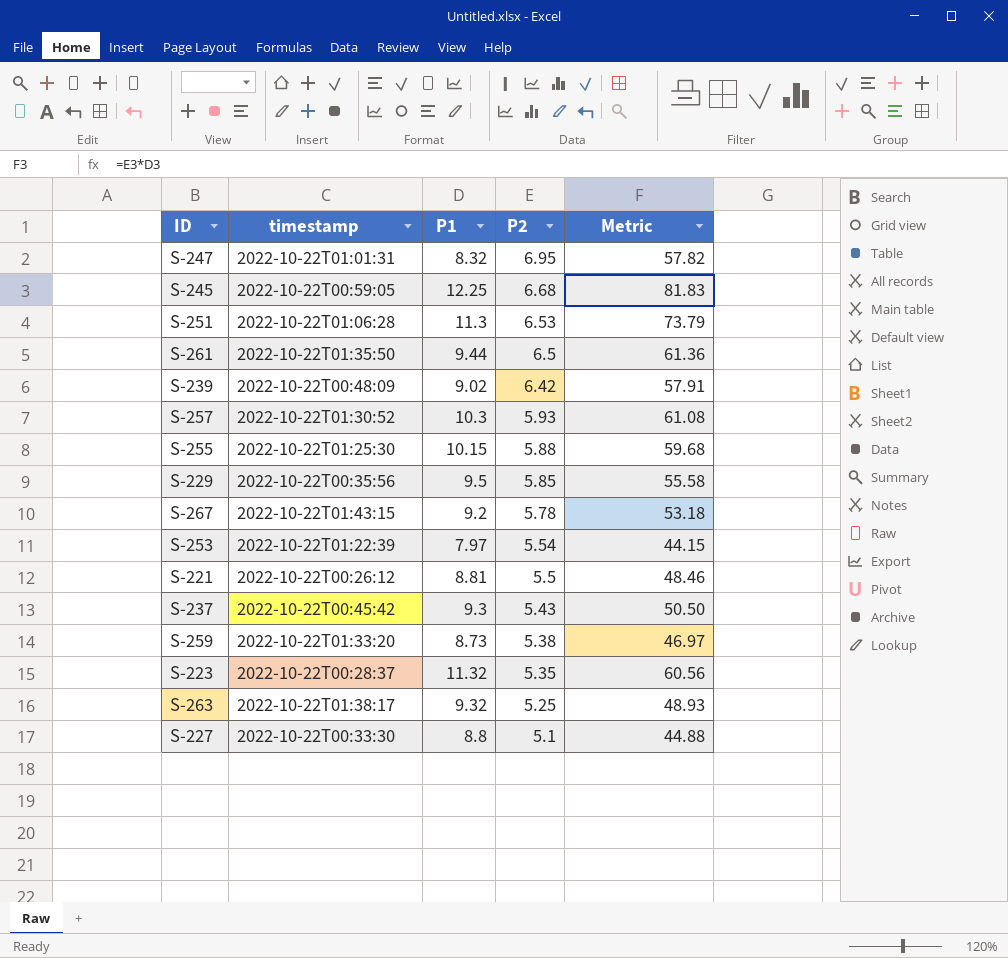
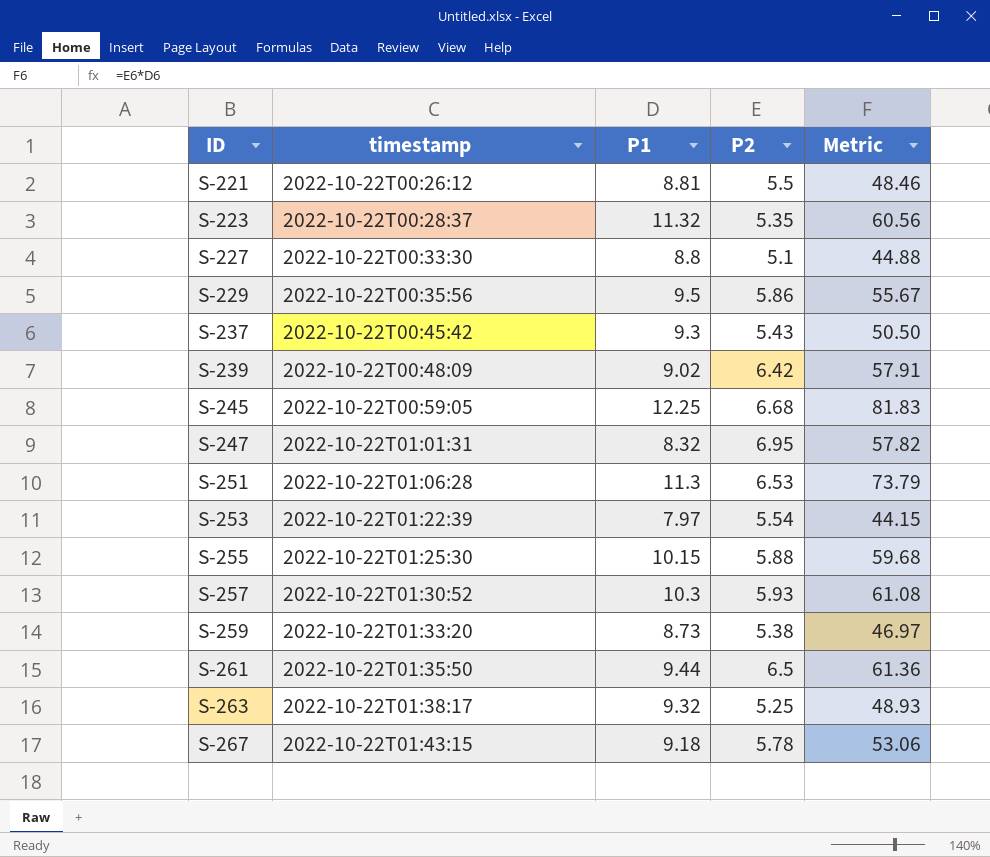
row order: P2 descending -> ID ascending
S-229 | P2: 5.85 -> 5.86
S-229 | Metric: 55.58 -> 55.67
S-267 | P1: 9.2 -> 9.18
S-267 | Metric: 53.18 -> 53.06

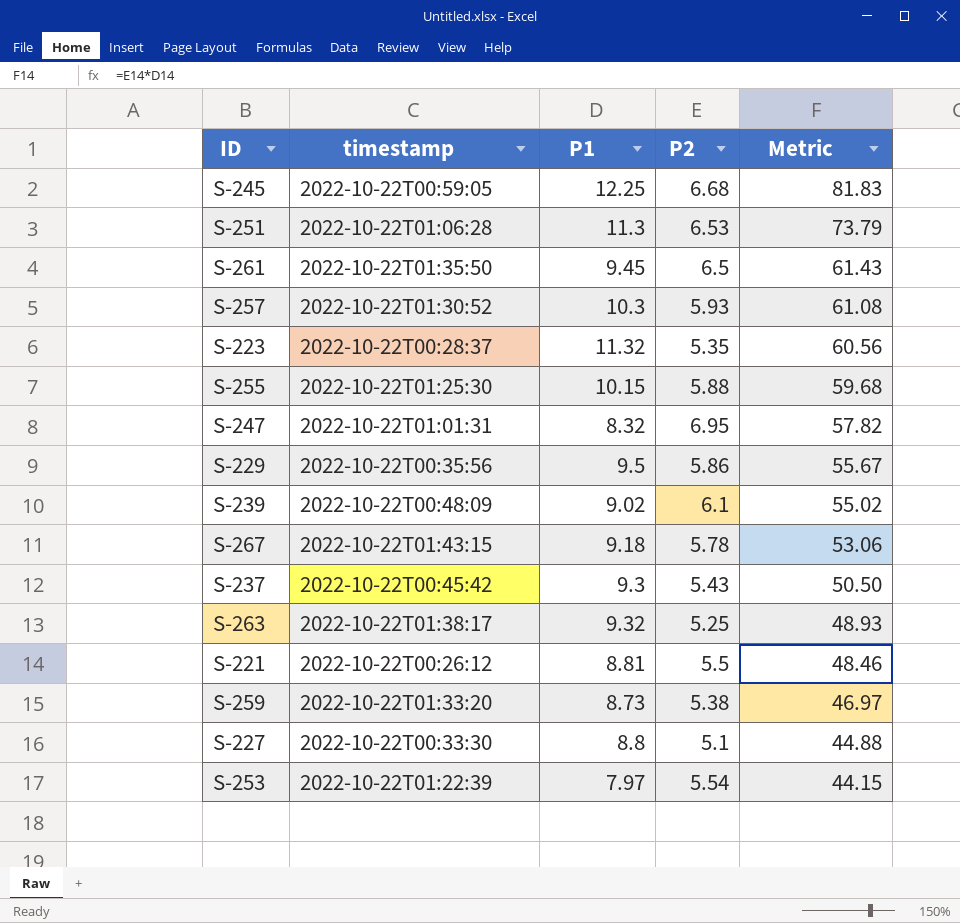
row order: ID ascending -> Metric descending
S-261 | P1: 9.44 -> 9.45
S-261 | Metric: 61.36 -> 61.43
S-239 | P2: 6.42 -> 6.1
S-239 | Metric: 57.91 -> 55.02

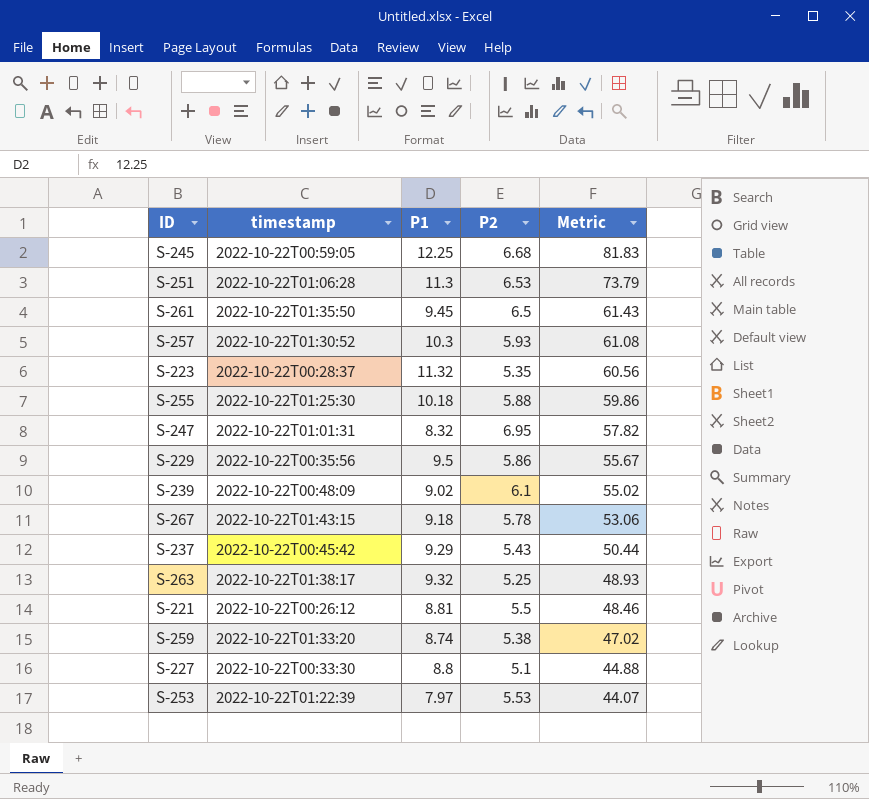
S-255 | P1: 10.15 -> 10.18
S-255 | Metric: 59.68 -> 59.86
S-237 | P1: 9.3 -> 9.29
S-237 | Metric: 50.50 -> 50.44
S-259 | P1: 8.73 -> 8.74
S-259 | Metric: 46.97 -> 47.02
S-253 | P2: 5.54 -> 5.53
S-253 | Metric: 44.15 -> 44.07

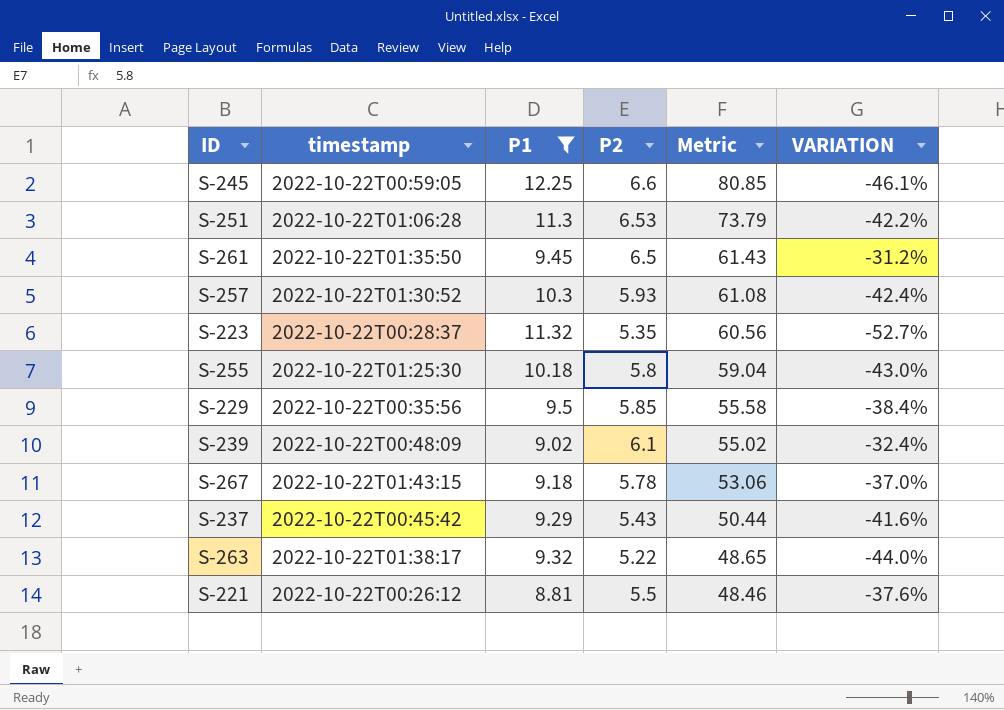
filter: none -> P1 >= 8.81
column VARIATION | formula: none -> ([P2] - [P1]) / [P1]
S-245 | P2: 6.68 -> 6.6
S-245 | Metric: 81.83 -> 80.85
S-255 | P2: 5.88 -> 5.8
S-255 | Metric: 59.86 -> 59.04
S-229 | P2: 5.86 -> 5.85
S-229 | Metric: 55.67 -> 55.58
S-263 | P2: 5.25 -> 5.22
S-263 | Metric: 48.93 -> 48.65

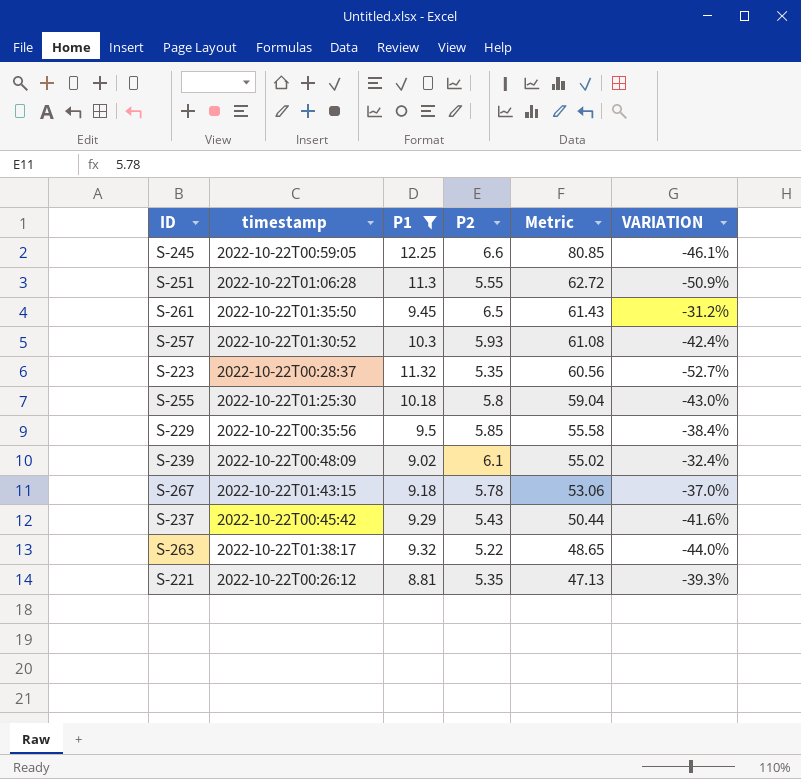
S-251 | P2: 6.53 -> 5.55
S-251 | Metric: 73.79 -> 62.72
S-251 | VARIATION: -42.2% -> -50.9%
S-221 | P2: 5.5 -> 5.35
S-221 | Metric: 48.46 -> 47.13
S-221 | VARIATION: -37.6% -> -39.3%

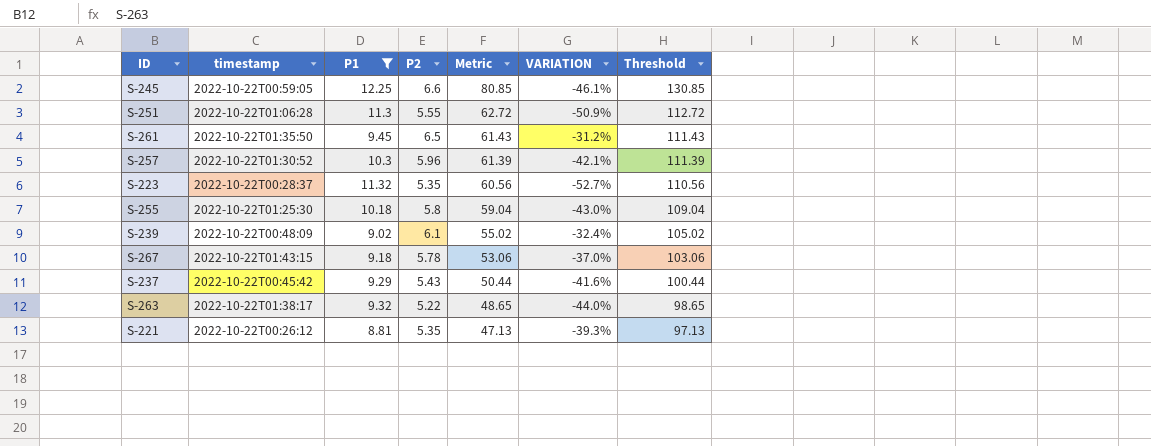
column Threshold | formula: none -> [Metric] + 50
row S-229: 2022-10-22T00:35:56 | 9.5 | 5.85 | 55.58 | -38.4% -> none
S-257 | P2: 5.93 -> 5.96
S-257 | Metric: 61.08 -> 61.39
S-257 | VARIATION: -42.4% -> -42.1%

